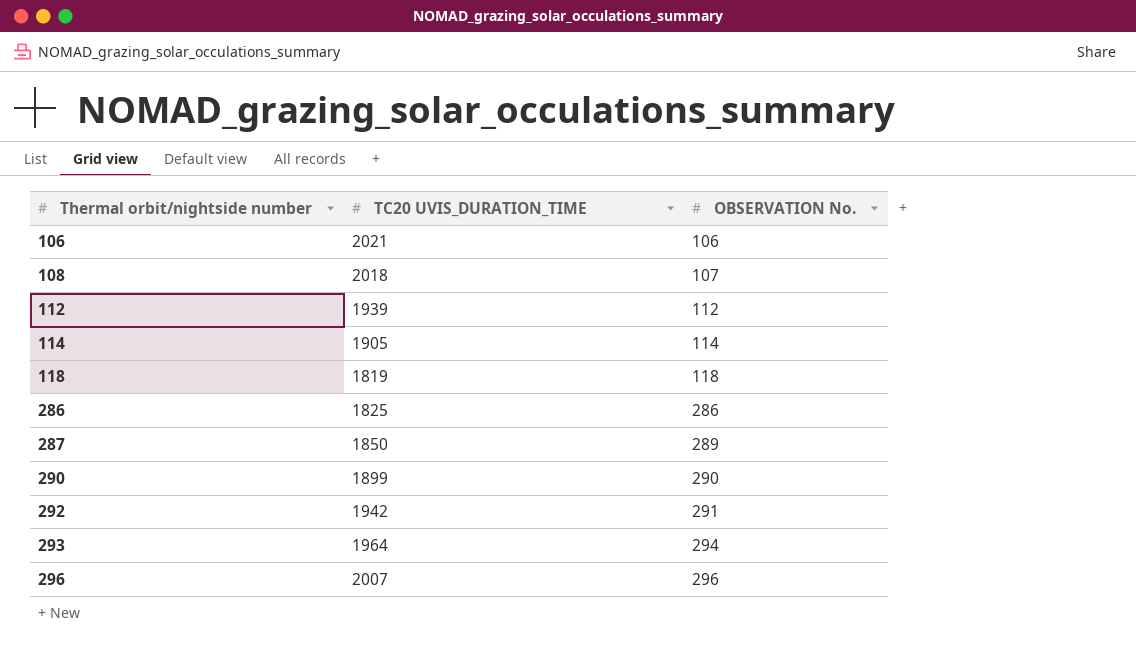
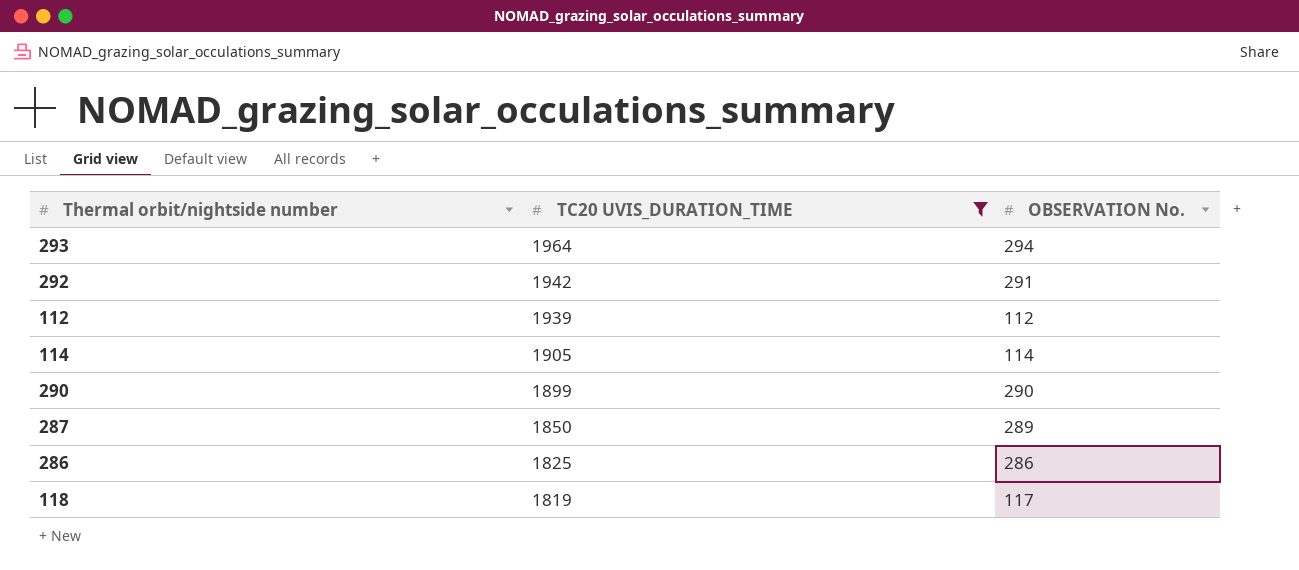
filter: none -> TC20 UVIS_DURATION_TIME <= 1964
row order: Thermal orbit/nightside number ascending -> TC20 UVIS_DURATION_TIME descending
118 | OBSERVATION No.: 118 -> 117

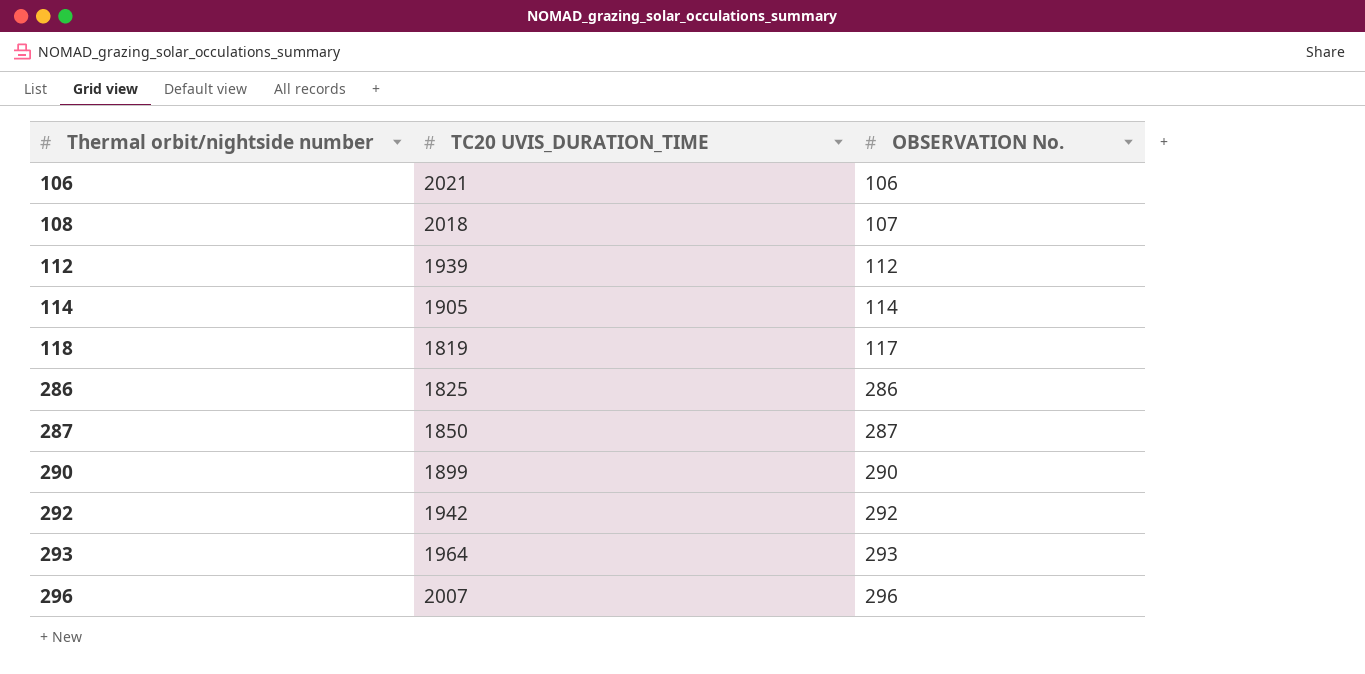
filter: TC20 UVIS_DURATION_TIME <= 1964 -> none
row order: TC20 UVIS_DURATION_TIME descending -> Thermal orbit/nightside number ascending
287 | OBSERVATION No.: 289 -> 287
292 | OBSERVATION No.: 291 -> 292
293 | OBSERVATION No.: 294 -> 293

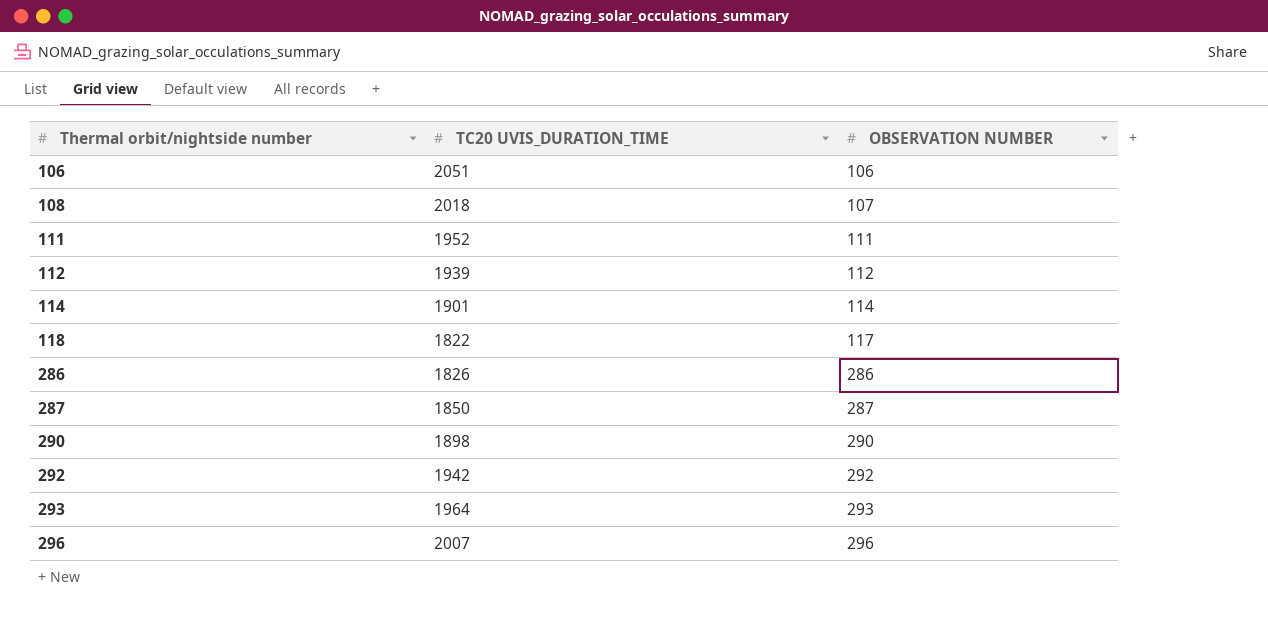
column name: OBSERVATION No. -> OBSERVATION NUMBER
106 | TC20 UVIS_DURATION_TIME: 2021 -> 2051
row 111: none -> 1952 | 111
114 | TC20 UVIS_DURATION_TIME: 1905 -> 1901
118 | TC20 UVIS_DURATION_TIME: 1819 -> 1822
286 | TC20 UVIS_DURATION_TIME: 1825 -> 1826
290 | TC20 UVIS_DURATION_TIME: 1899 -> 1898

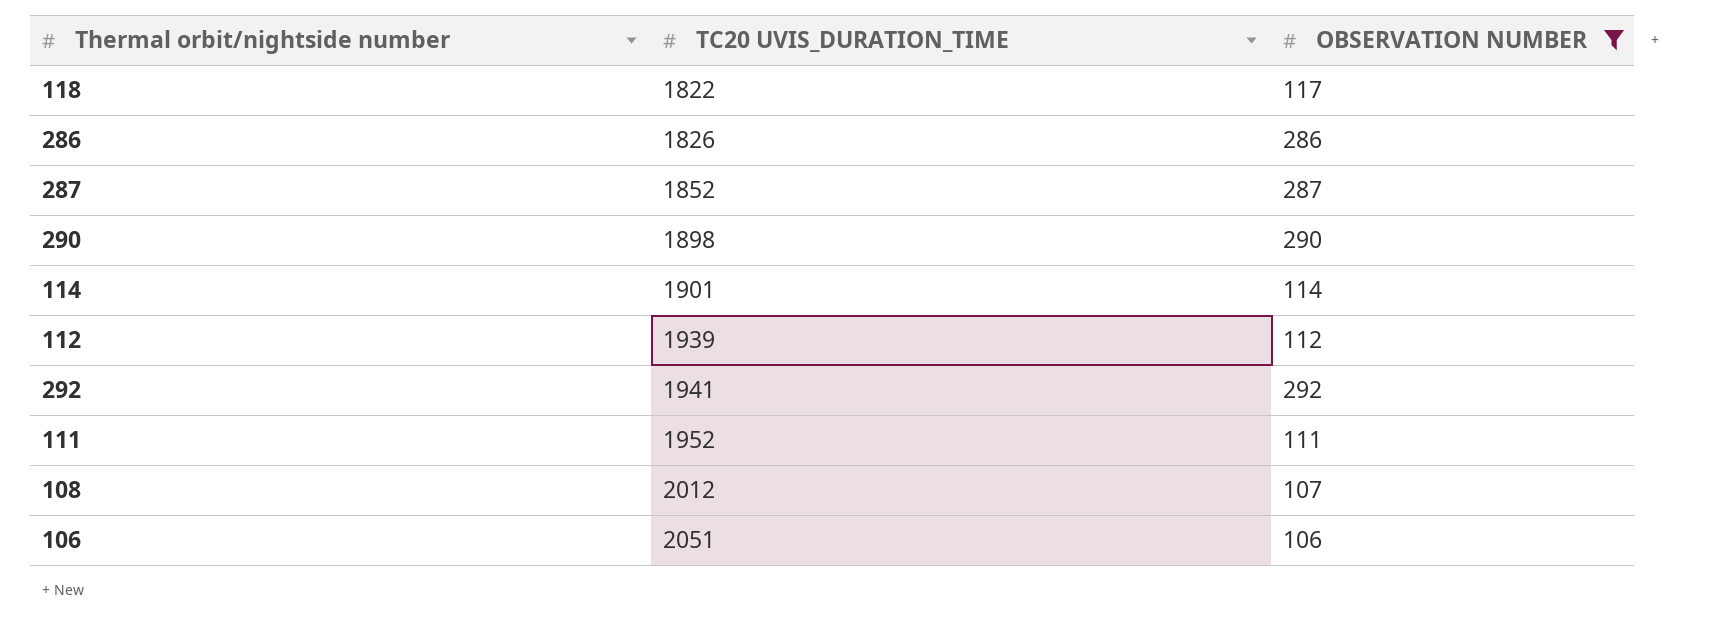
filter: none -> OBSERVATION NUMBER <= 292
row order: Thermal orbit/nightside number ascending -> TC20 UVIS_DURATION_TIME ascending
287 | TC20 UVIS_DURATION_TIME: 1850 -> 1852
292 | TC20 UVIS_DURATION_TIME: 1942 -> 1941
108 | TC20 UVIS_DURATION_TIME: 2018 -> 2012

